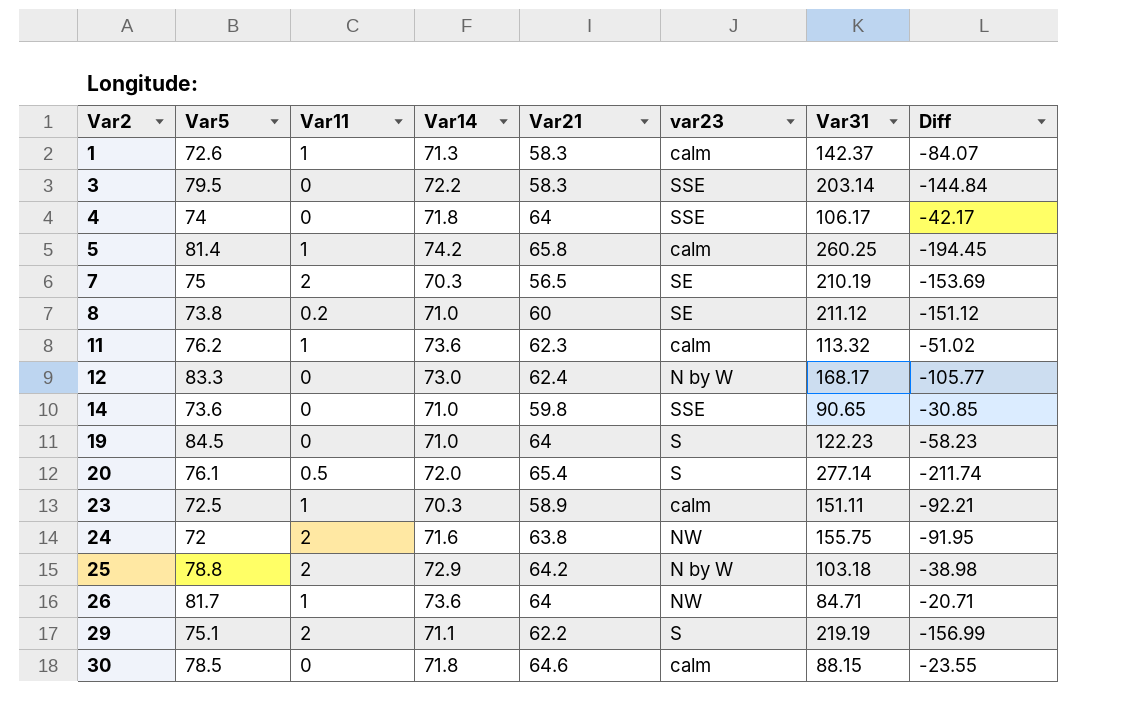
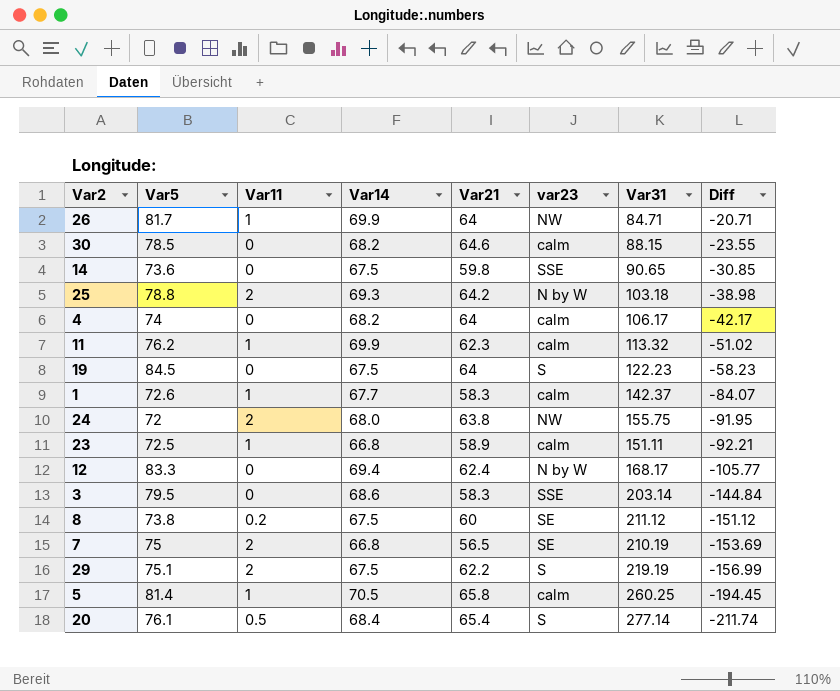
row order: Var2 ascending -> Diff descending
26 | Var14: 73.6 -> 69.9
30 | Var14: 71.8 -> 68.2
14 | Var14: 71.0 -> 67.5
25 | Var14: 72.9 -> 69.3
4 | Var14: 71.8 -> 68.2
4 | var23: SSE -> calm
11 | Var14: 73.6 -> 69.9
19 | Var14: 71.0 -> 67.5
1 | Var14: 71.3 -> 67.7
24 | Var14: 71.6 -> 68.0
23 | Var14: 70.3 -> 66.8
12 | Var14: 73.0 -> 69.4
3 | Var14: 72.2 -> 68.6
8 | Var14: 71.0 -> 67.5
7 | Var14: 70.3 -> 66.8
29 | Var14: 71.1 -> 67.5
5 | Var14: 74.2 -> 70.5
20 | Var14: 72.0 -> 68.4

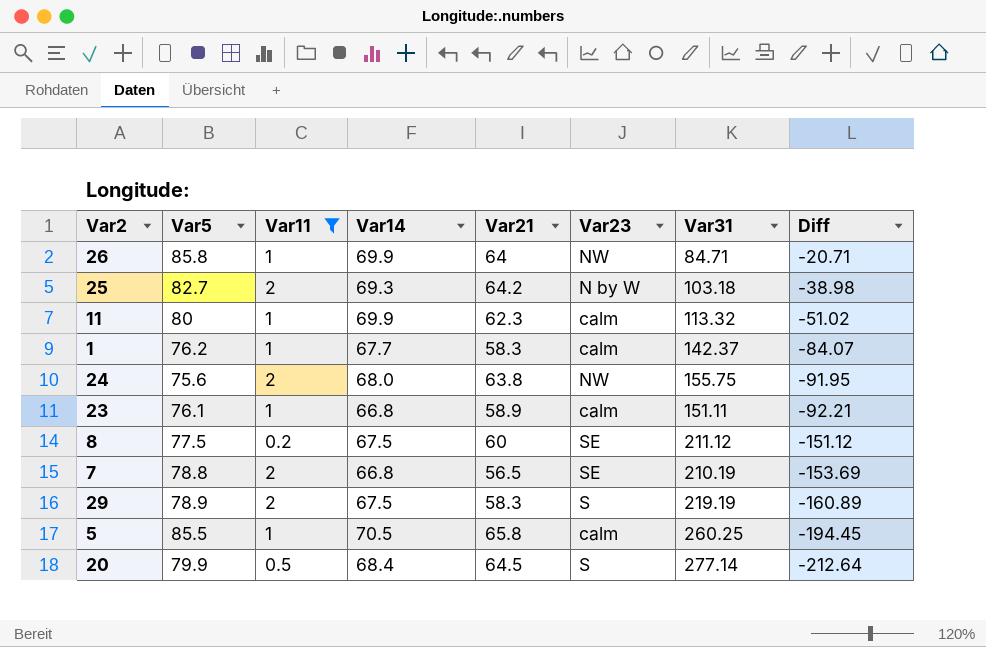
filter: none -> Var11 != 0
column name: var23 -> Var23
26 | Var5: 81.7 -> 85.8
25 | Var5: 78.8 -> 82.7
11 | Var5: 76.2 -> 80
1 | Var5: 72.6 -> 76.2
24 | Var5: 72 -> 75.6
23 | Var5: 72.5 -> 76.1
8 | Var5: 73.8 -> 77.5
7 | Var5: 75 -> 78.8
29 | Var5: 75.1 -> 78.9
29 | Var21: 62.2 -> 58.3
29 | Diff: -156.99 -> -160.89
5 | Var5: 81.4 -> 85.5
20 | Var5: 76.1 -> 79.9
20 | Var21: 65.4 -> 64.5
20 | Diff: -211.74 -> -212.64

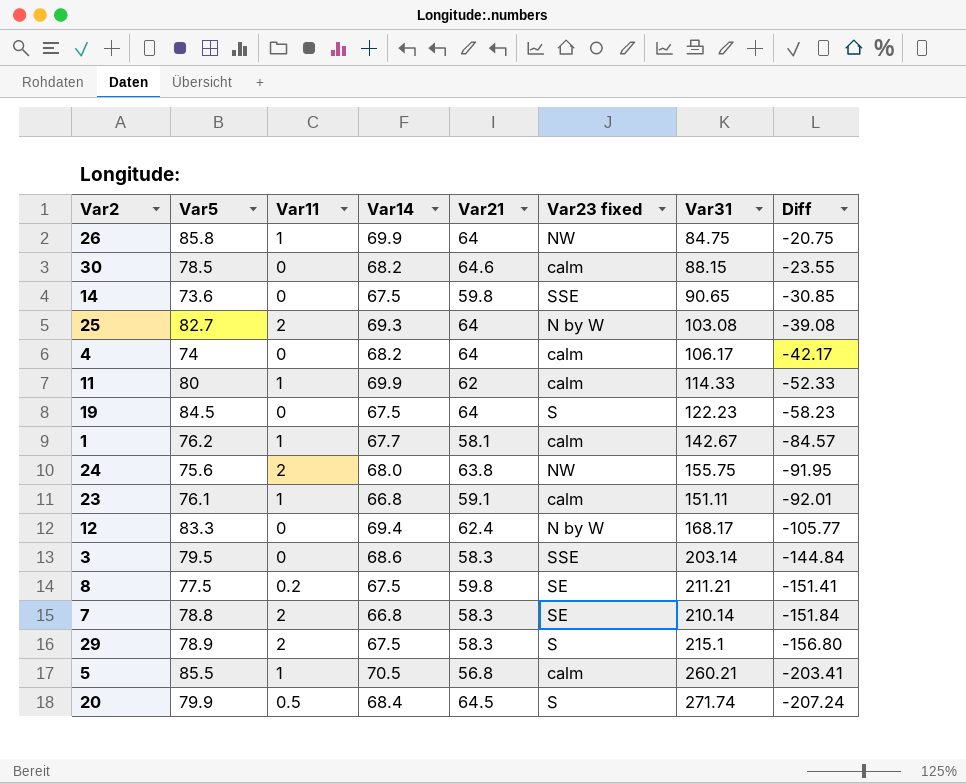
filter: Var11 != 0 -> none
column name: Var23 -> Var23 fixed
26 | Var31: 84.71 -> 84.75
26 | Diff: -20.71 -> -20.75
25 | Var21: 64.2 -> 64
25 | Var31: 103.18 -> 103.08
25 | Diff: -38.98 -> -39.08
11 | Var21: 62.3 -> 62
11 | Var31: 113.32 -> 114.33
11 | Diff: -51.02 -> -52.33
1 | Var21: 58.3 -> 58.1
1 | Var31: 142.37 -> 142.67
1 | Diff: -84.07 -> -84.57
23 | Var21: 58.9 -> 59.1
23 | Diff: -92.21 -> -92.01
8 | Var21: 60 -> 59.8
8 | Var31: 211.12 -> 211.21
8 | Diff: -151.12 -> -151.41
7 | Var21: 56.5 -> 58.3
7 | Var31: 210.19 -> 210.14
7 | Diff: -153.69 -> -151.84
29 | Var31: 219.19 -> 215.1
29 | Diff: -160.89 -> -156.80
5 | Var21: 65.8 -> 56.8
5 | Var31: 260.25 -> 260.21
5 | Diff: -194.45 -> -203.41
20 | Var31: 277.14 -> 271.74
20 | Diff: -212.64 -> -207.24

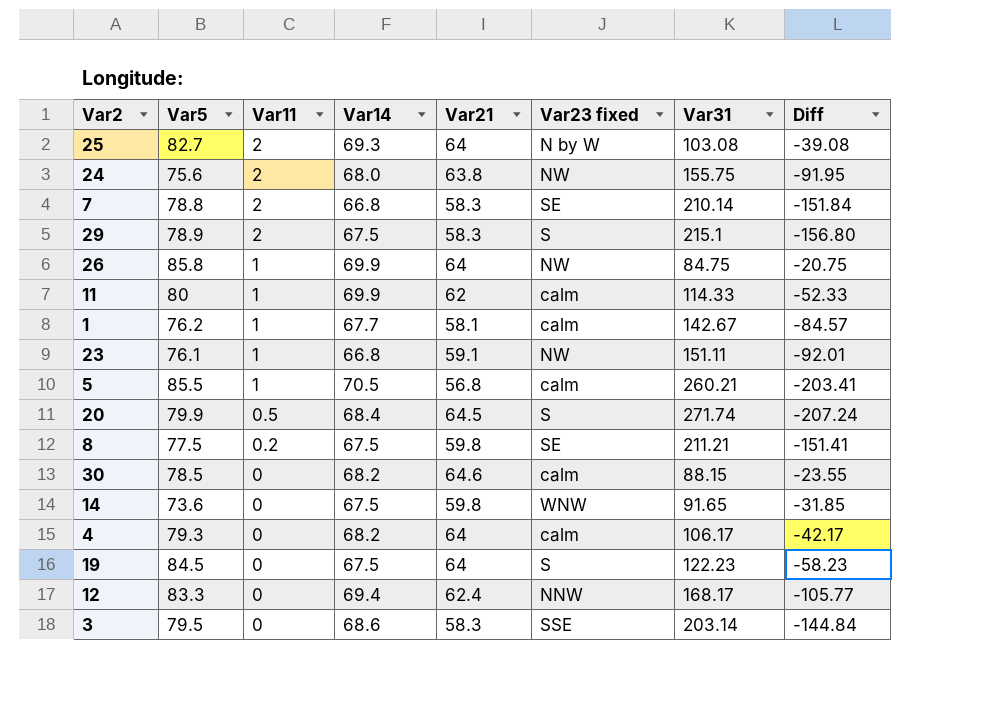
row order: Diff descending -> Var11 descending
23 | Var23 fixed: calm -> NW
14 | Var23 fixed: SSE -> WNW
14 | Var31: 90.65 -> 91.65
14 | Diff: -30.85 -> -31.85
4 | Var5: 74 -> 79.3
12 | Var23 fixed: N by W -> NNW

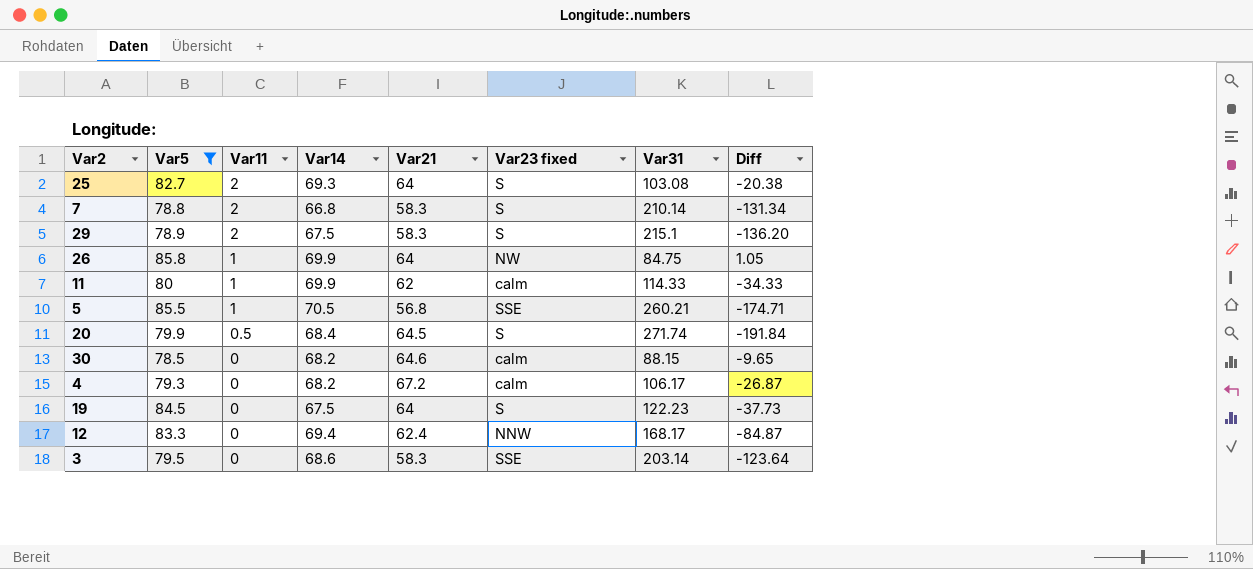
filter: none -> Var5 >= 78.5
column Diff | formula: [Var21] - [Var31] -> [Var5] - [Var31]
25 | Var23 fixed: N by W -> S
7 | Var23 fixed: SE -> S
5 | Var23 fixed: calm -> SSE
4 | Var21: 64 -> 67.2

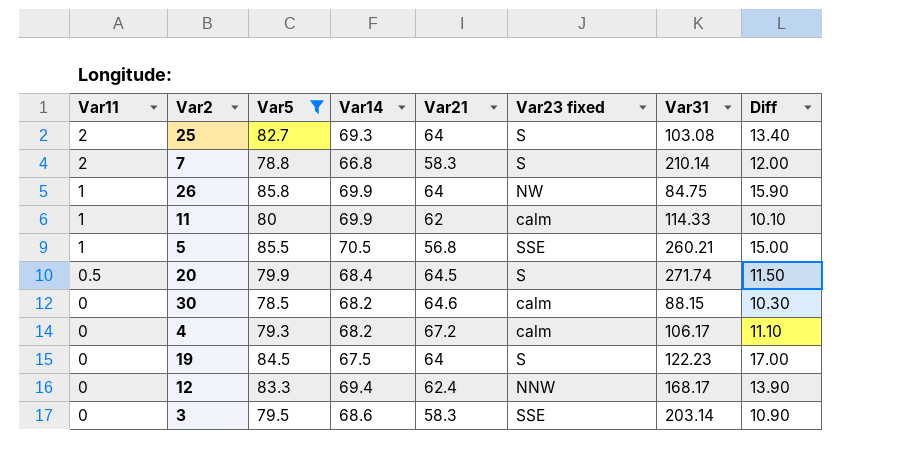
column Var11 | position: 3 -> 1
column Diff | formula: [Var5] - [Var31] -> [Var5] - [Var14]
row 29: 78.9 | 2 | 67.5 | 58.3 | S | 215.1 | -136.20 -> none

